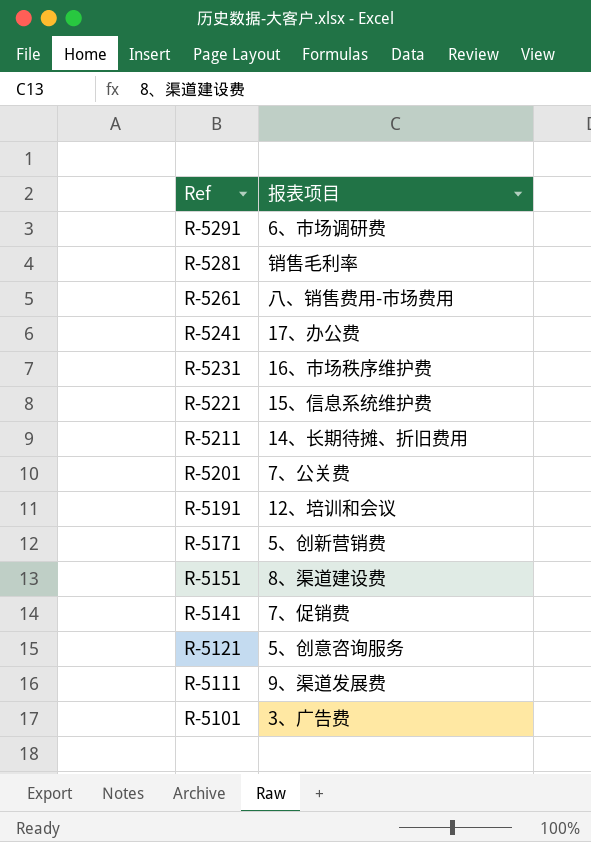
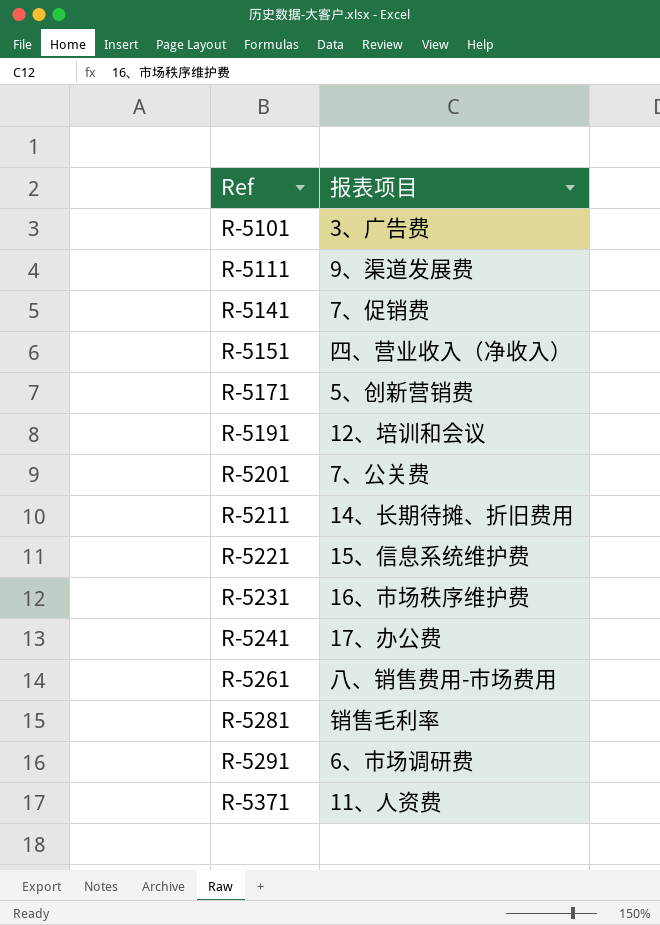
row order: Ref descending -> Ref ascending
row R-5121: 5、创意咨询服务 -> none
R-5151 | 报表项目: 8、渠道建设费 -> 四、营业收入（净收入）
row R-5371: none -> 11、人资费

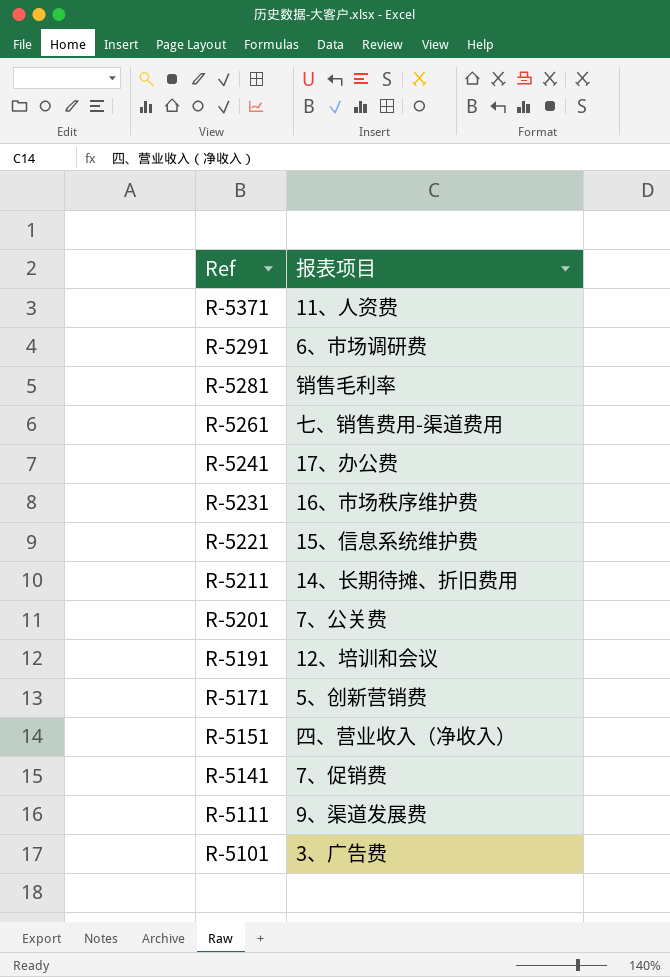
row order: Ref ascending -> Ref descending
R-5261 | 报表项目: 八、销售费用-市场费用 -> 七、销售费用-渠道费用

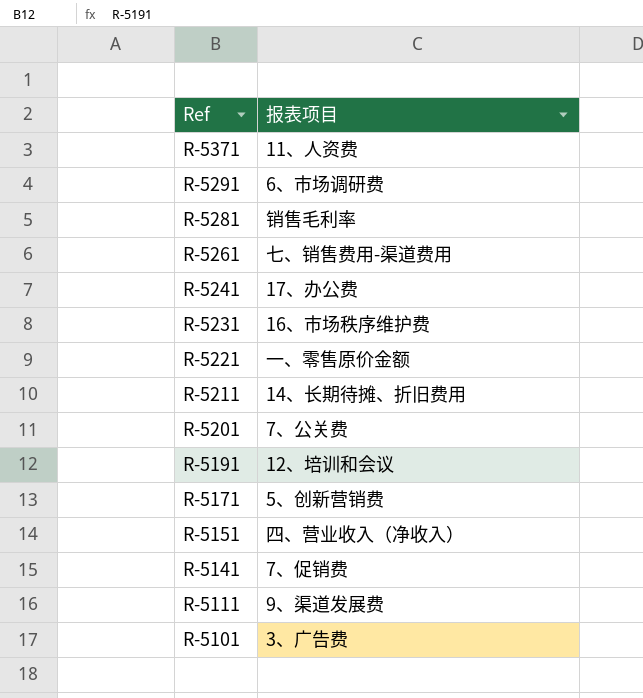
R-5221 | 报表项目: 15、信息系统维护费 -> 一、零售原价金额

